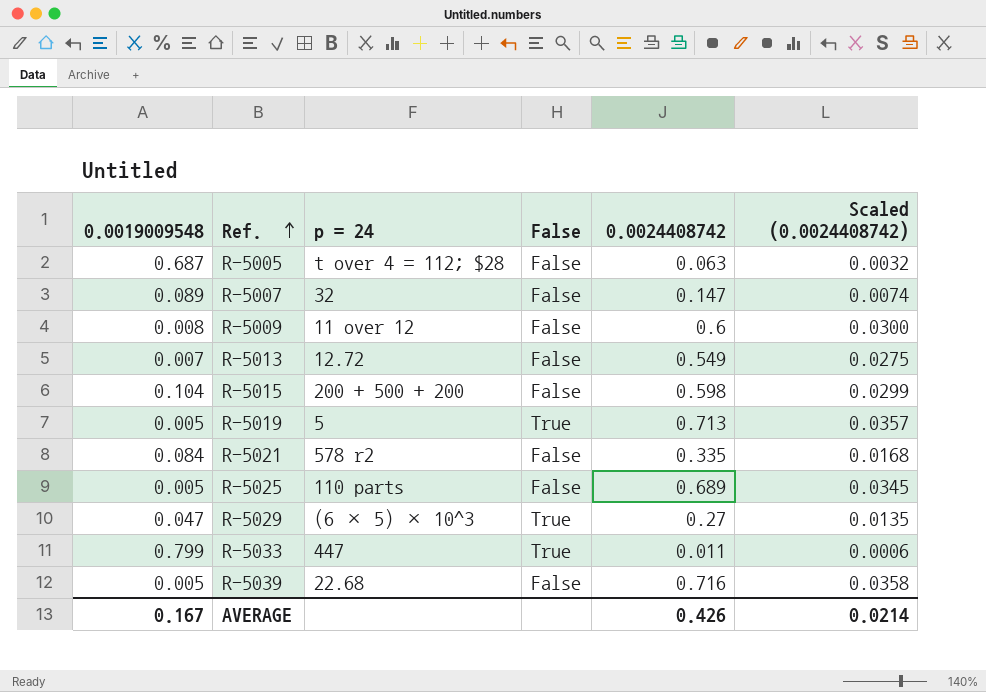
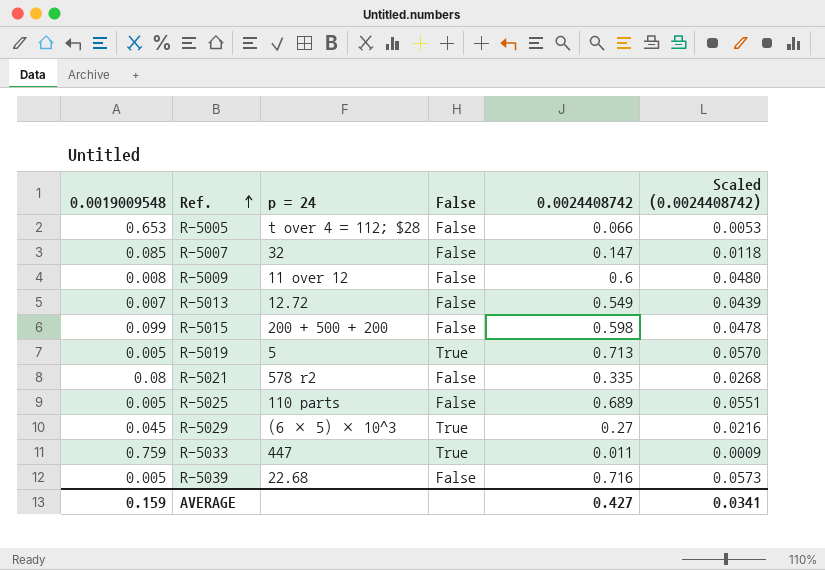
column Scaled (0.0024408742) | formula: [0.0024408742] * 0.05 -> [0.0024408742] * 0.08
R-5005 | 0.0019009548: 0.687 -> 0.653
R-5005 | 0.0024408742: 0.063 -> 0.066
R-5007 | 0.0019009548: 0.089 -> 0.085
R-5015 | 0.0019009548: 0.104 -> 0.099
R-5021 | 0.0019009548: 0.084 -> 0.08
R-5029 | 0.0019009548: 0.047 -> 0.045
R-5033 | 0.0019009548: 0.799 -> 0.759
AVERAGE | 0.0019009548: 0.167 -> 0.159
AVERAGE | 0.0024408742: 0.426 -> 0.427
AVERAGE | Scaled (0.0024408742): 0.0214 -> 0.0341

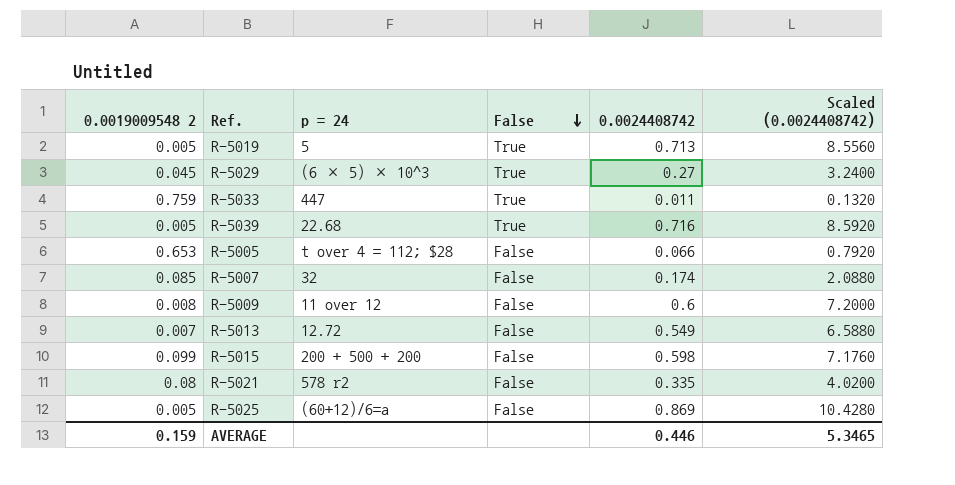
row order: Ref. ascending -> False descending
column name: 0.0019009548 -> 0.0019009548 2
column Scaled (0.0024408742) | formula: [0.0024408742] * 0.08 -> [0.0024408742] * 12
R-5039 | False: False -> True
R-5007 | 0.0024408742: 0.147 -> 0.174
R-5025 | p = 24: 110 parts -> (60+12)/6=a
R-5025 | 0.0024408742: 0.689 -> 0.869
AVERAGE | 0.0024408742: 0.427 -> 0.446
AVERAGE | Scaled (0.0024408742): 0.0341 -> 5.3465

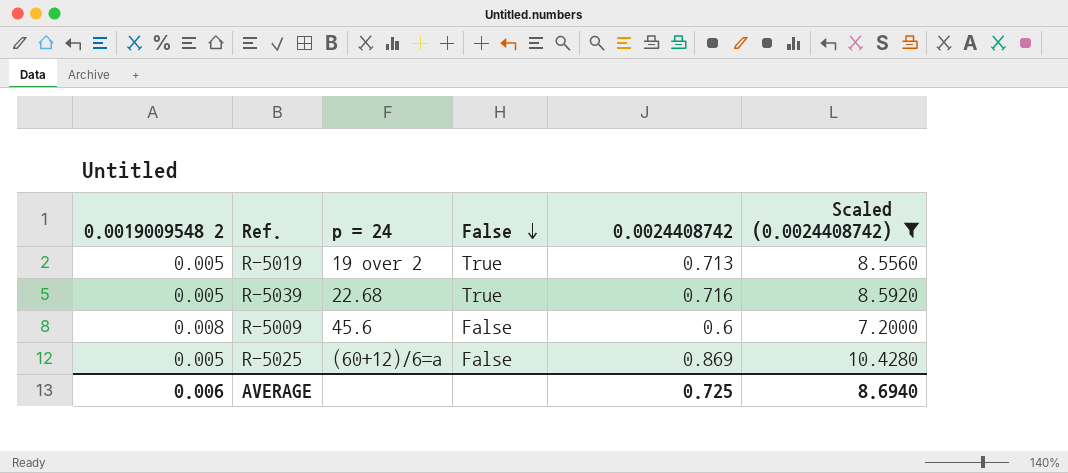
filter: none -> Scaled (0.0024408742) >= 7.2000
R-5019 | p = 24: 5 -> 19 over 2
R-5009 | p = 24: 11 over 12 -> 45.6
AVERAGE | 0.0019009548 2: 0.159 -> 0.006
AVERAGE | 0.0024408742: 0.446 -> 0.725
AVERAGE | Scaled (0.0024408742): 5.3465 -> 8.6940

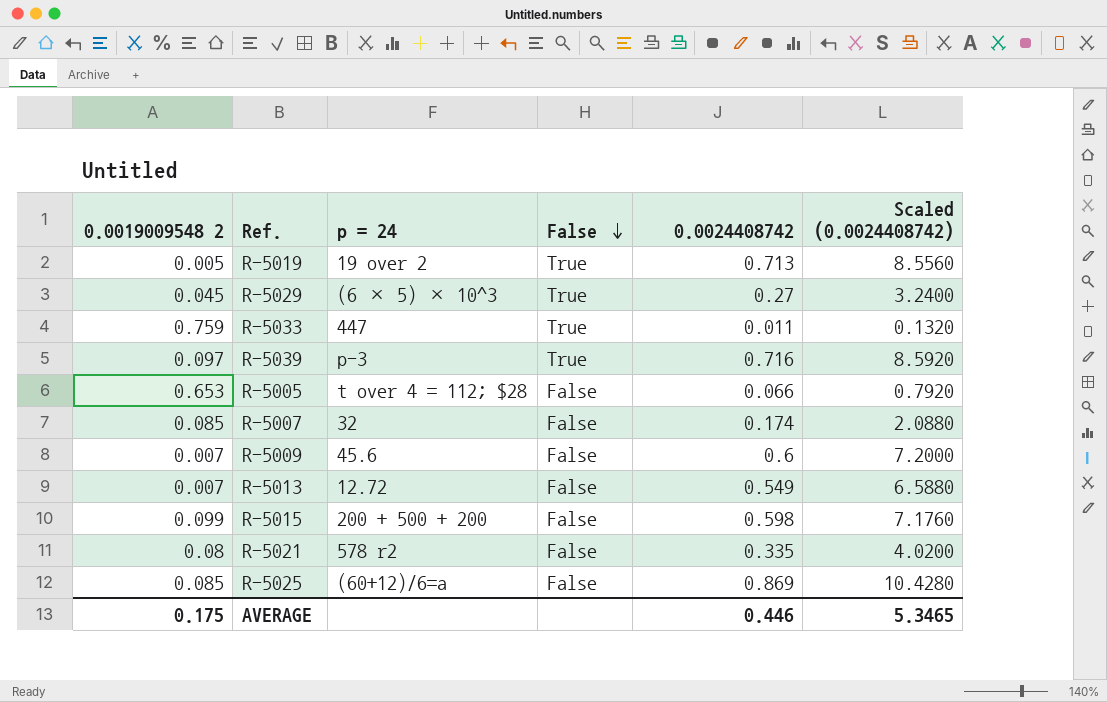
filter: Scaled (0.0024408742) >= 7.2000 -> none
R-5039 | 0.0019009548 2: 0.005 -> 0.097
R-5039 | p = 24: 22.68 -> p-3
R-5009 | 0.0019009548 2: 0.008 -> 0.007
R-5025 | 0.0019009548 2: 0.005 -> 0.085
AVERAGE | 0.0019009548 2: 0.006 -> 0.175
AVERAGE | 0.0024408742: 0.725 -> 0.446
AVERAGE | Scaled (0.0024408742): 8.6940 -> 5.3465

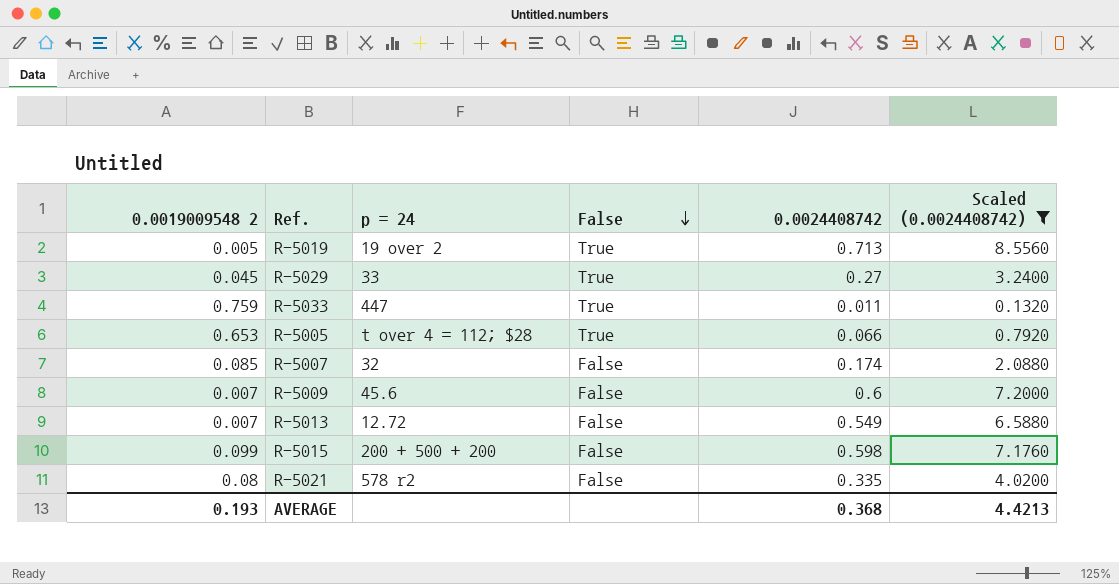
filter: none -> Scaled (0.0024408742) <= 8.5560
R-5029 | p = 24: (6 × 5) × 10^3 -> 33
R-5005 | False: False -> True
AVERAGE | 0.0019009548 2: 0.175 -> 0.193
AVERAGE | 0.0024408742: 0.446 -> 0.368
AVERAGE | Scaled (0.0024408742): 5.3465 -> 4.4213

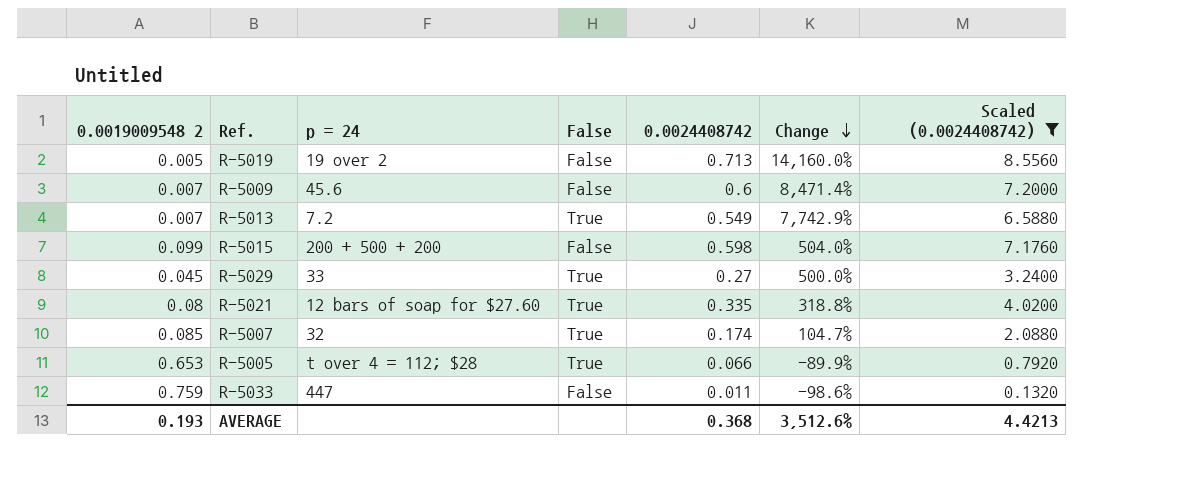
row order: False descending -> Change descending
column Change | formula: none -> ([0.0024408742] - [0.0019009548 2]) / [0.0019009548 2]
R-5019 | False: True -> False
R-5013 | p = 24: 12.72 -> 7.2
R-5013 | False: False -> True
R-5021 | p = 24: 578 r2 -> 12 bars of soap for $27.60
R-5021 | False: False -> True
R-5007 | False: False -> True
R-5033 | False: True -> False

